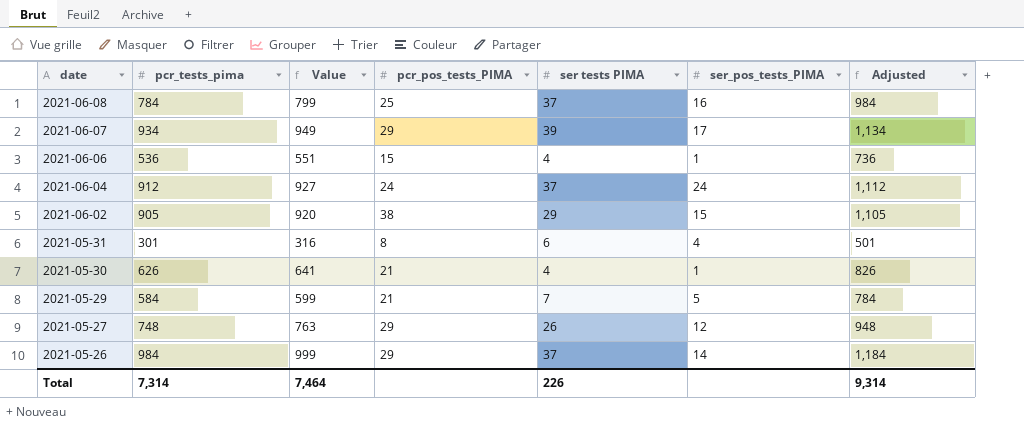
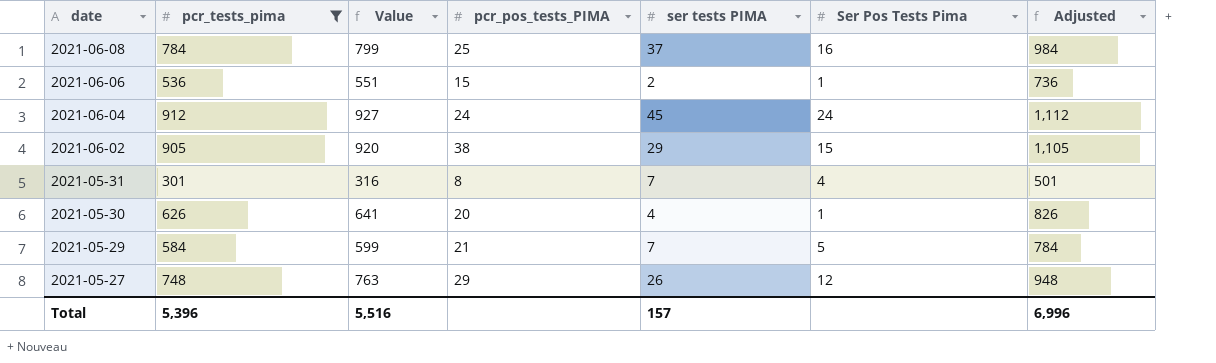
filter: none -> pcr_tests_pima <= 912
column name: ser_pos_tests_PIMA -> Ser Pos Tests Pima
2021-06-06 | ser tests PIMA: 4 -> 2
2021-06-04 | ser tests PIMA: 37 -> 45
2021-05-31 | ser tests PIMA: 6 -> 7
2021-05-30 | pcr_pos_tests_PIMA: 21 -> 20
Total | pcr_tests_pima: 7,314 -> 5,396
Total | Value: 7,464 -> 5,516
Total | ser tests PIMA: 226 -> 157
Total | Adjusted: 9,314 -> 6,996

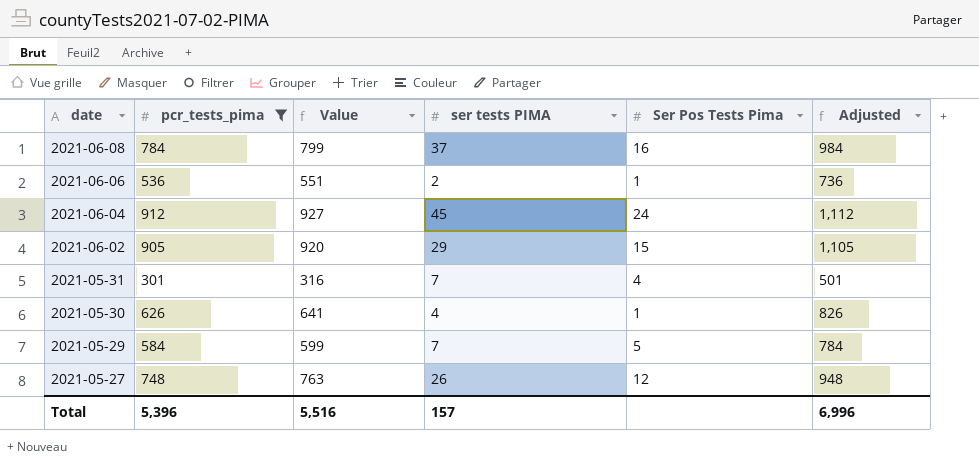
column pcr_pos_tests_PIMA | position: 4 -> none

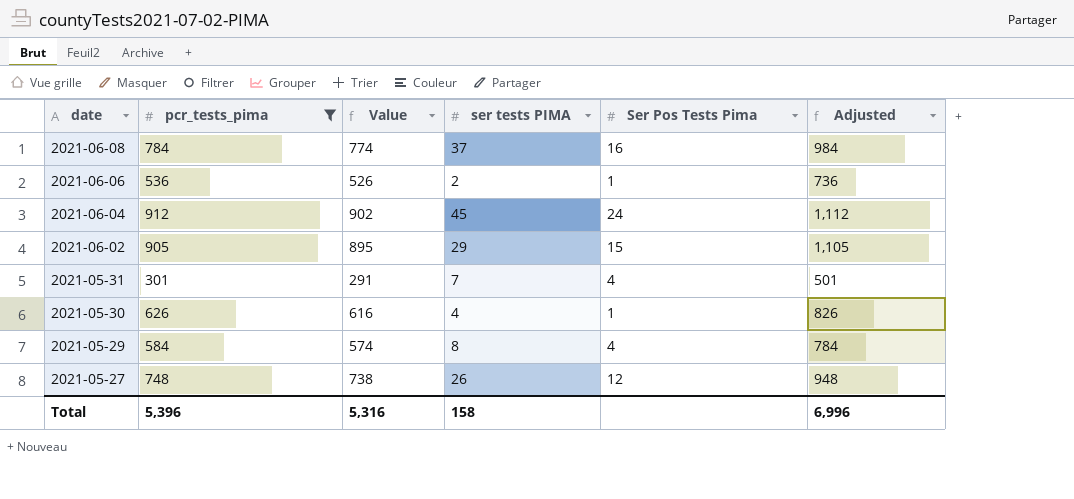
column Value | formula: [pcr_tests_pima] + 15 -> [pcr_tests_pima] - 10
2021-05-29 | ser tests PIMA: 7 -> 8
2021-05-29 | Ser Pos Tests Pima: 5 -> 4
Total | Value: 5,516 -> 5,316
Total | ser tests PIMA: 157 -> 158

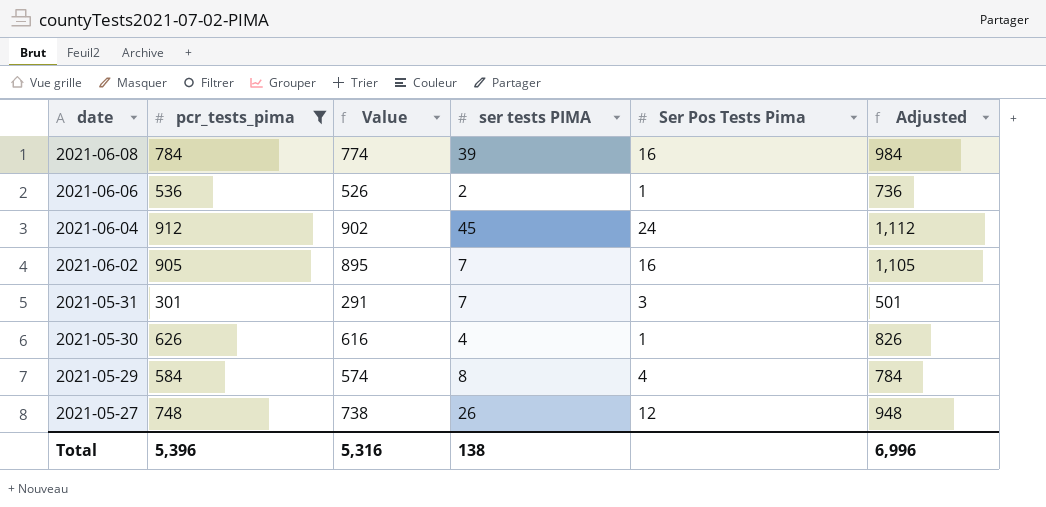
2021-06-08 | ser tests PIMA: 37 -> 39
2021-06-02 | ser tests PIMA: 29 -> 7
2021-06-02 | Ser Pos Tests Pima: 15 -> 16
2021-05-31 | Ser Pos Tests Pima: 4 -> 3
Total | ser tests PIMA: 158 -> 138

